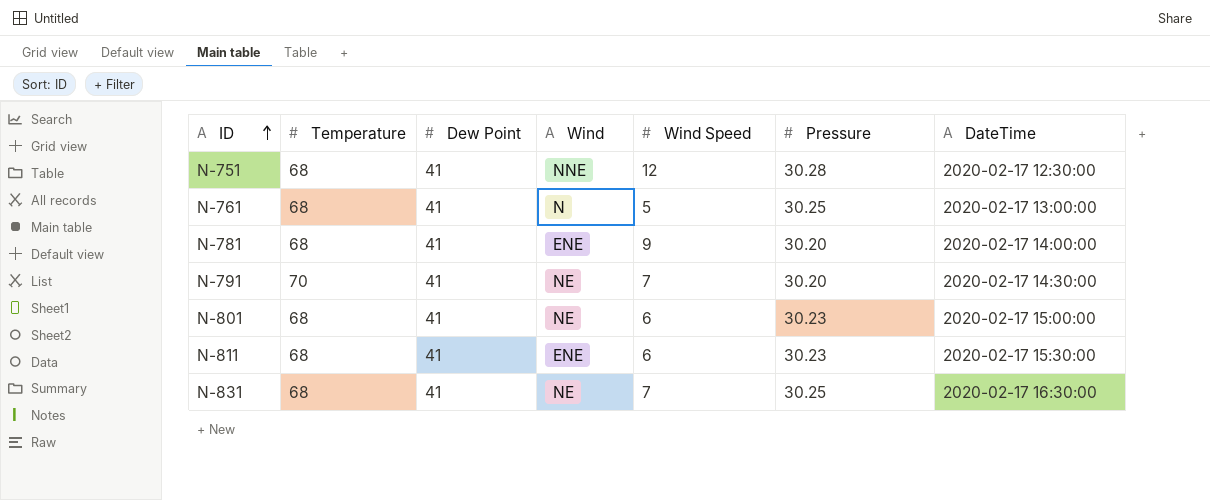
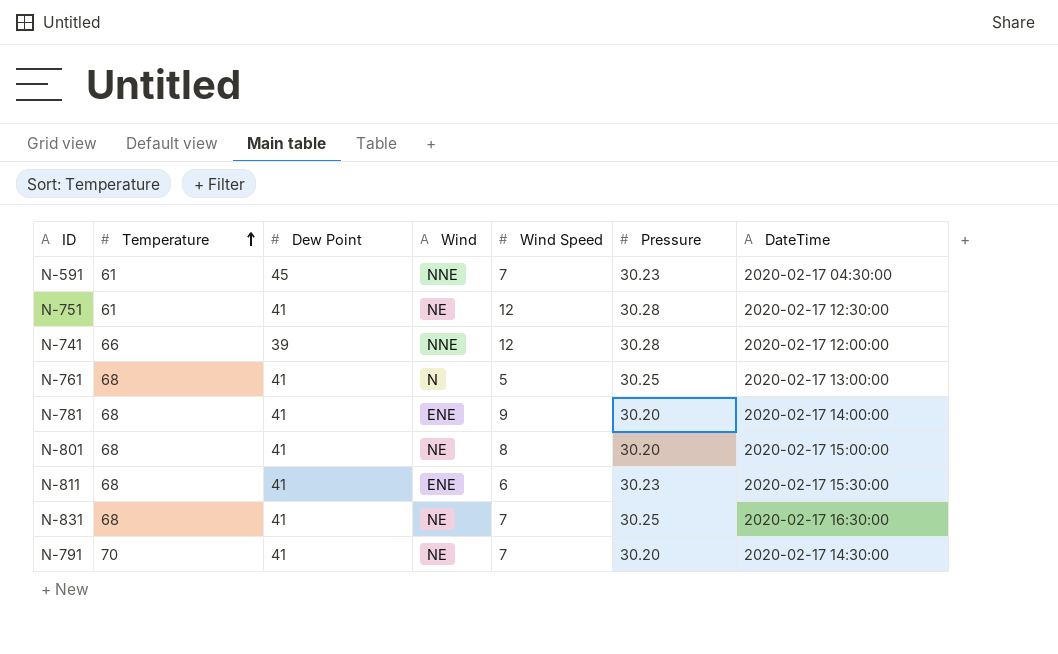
row order: ID ascending -> Temperature ascending
row N-591: none -> 61 | 45 | NNE | 7 | 30.23 | 2020-02-17 04:30:00
N-751 | Temperature: 68 -> 61
N-751 | Wind: NNE -> NE
row N-741: none -> 66 | 39 | NNE | 12 | 30.28 | 2020-02-17 12:00:00
N-801 | Wind Speed: 6 -> 8
N-801 | Pressure: 30.23 -> 30.20

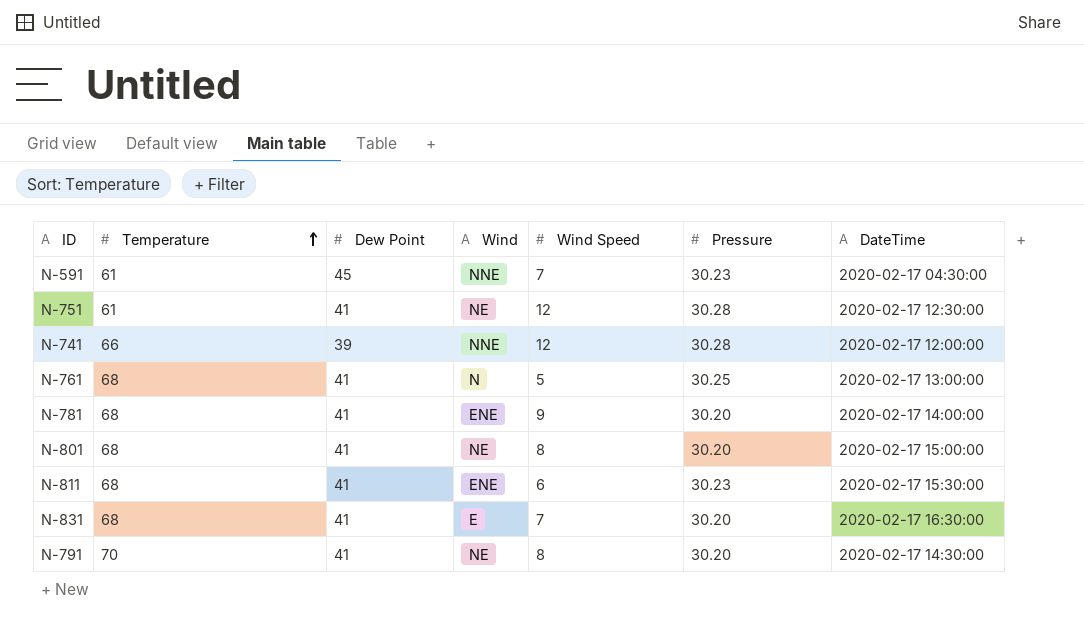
N-831 | Wind: NE -> E
N-831 | Pressure: 30.25 -> 30.20
N-791 | Wind Speed: 7 -> 8

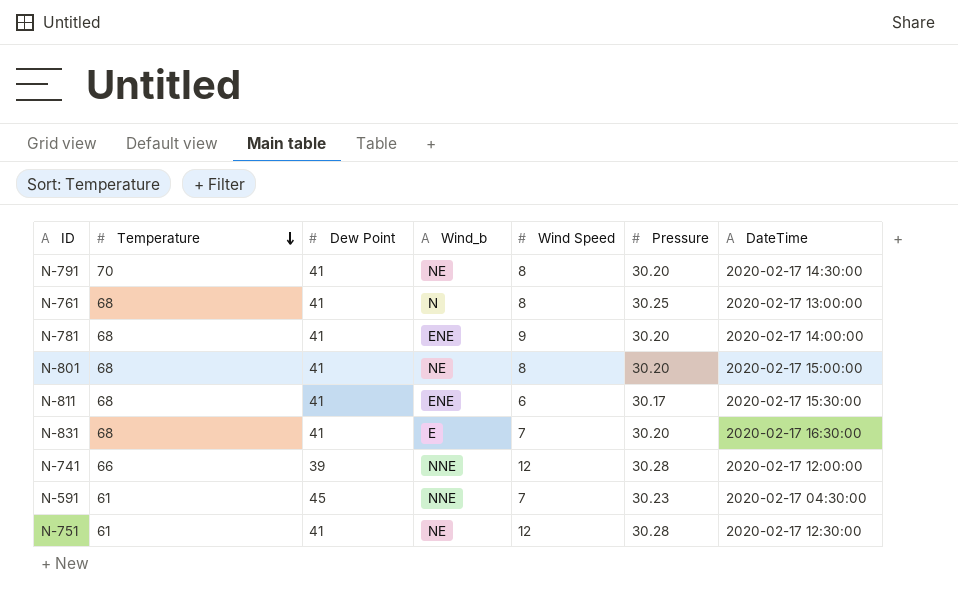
row order: Temperature ascending -> Temperature descending
column name: Wind -> Wind_b
N-761 | Wind Speed: 5 -> 8
N-811 | Pressure: 30.23 -> 30.17

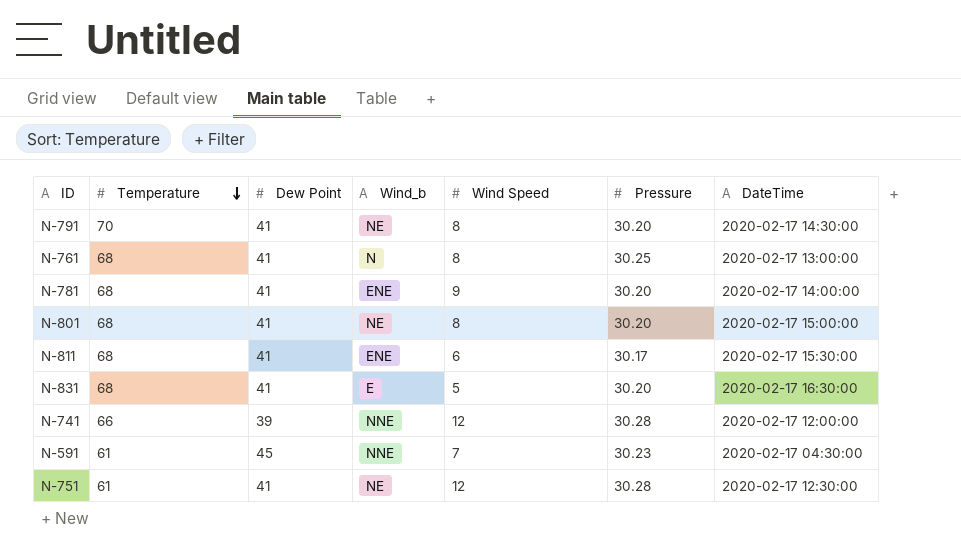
N-831 | Wind Speed: 7 -> 5

